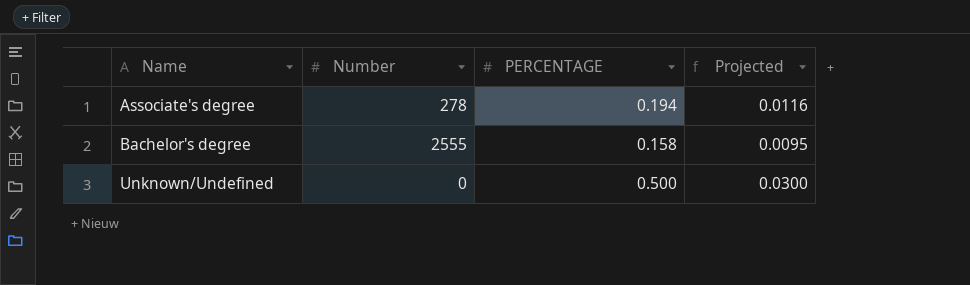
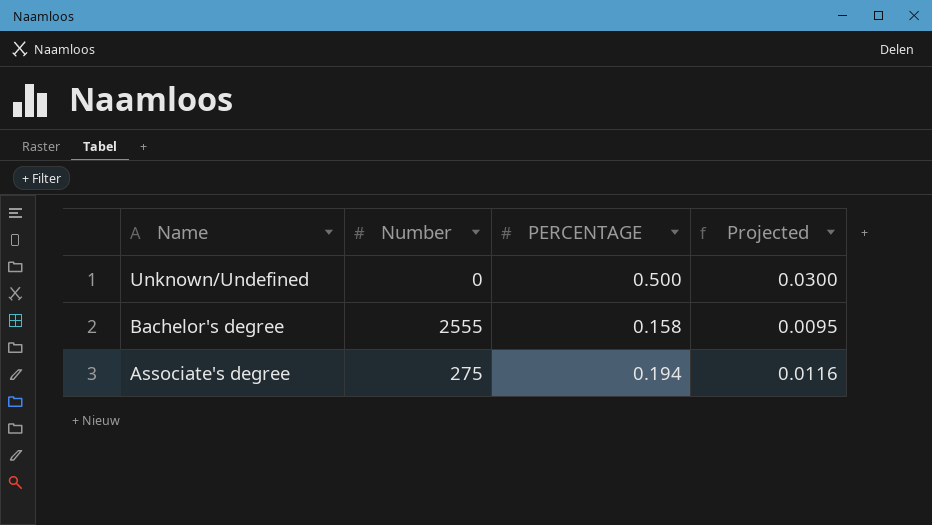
row order: Name ascending -> Name descending
Associate's degree | Number: 278 -> 275

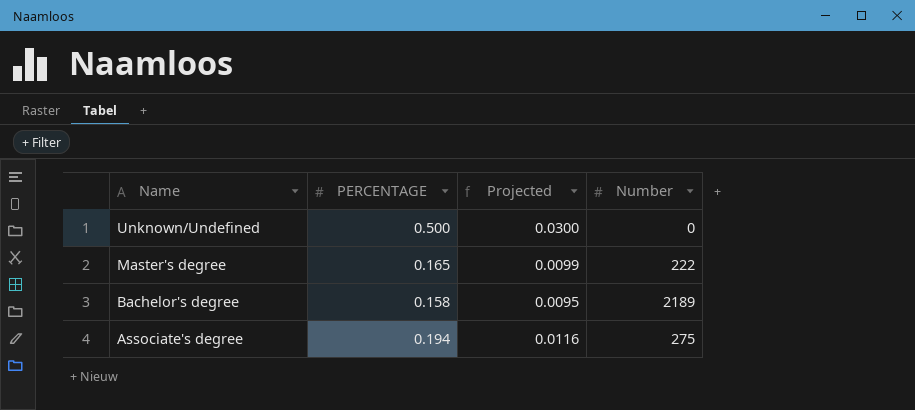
column Number | position: 2 -> 4
row Master's degree: none -> 0.165 | 0.0099 | 222
Bachelor's degree | Number: 2555 -> 2189

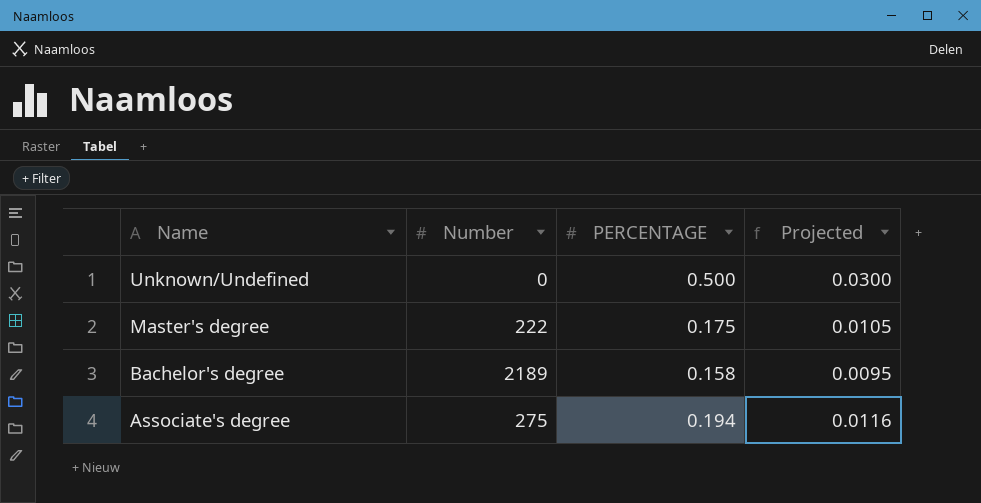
column Number | position: 4 -> 2
Master's degree | PERCENTAGE: 0.165 -> 0.175
Master's degree | Projected: 0.0099 -> 0.0105

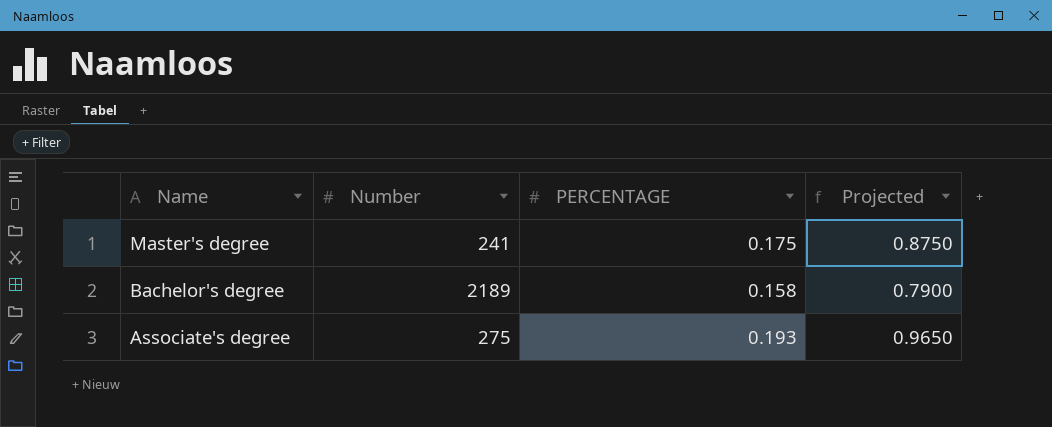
column Projected | formula: [PERCENTAGE] * 0.06 -> [PERCENTAGE] * 5
row Unknown/Undefined: 0 | 0.500 | 0.0300 -> none
Master's degree | Number: 222 -> 241
Associate's degree | PERCENTAGE: 0.194 -> 0.193

